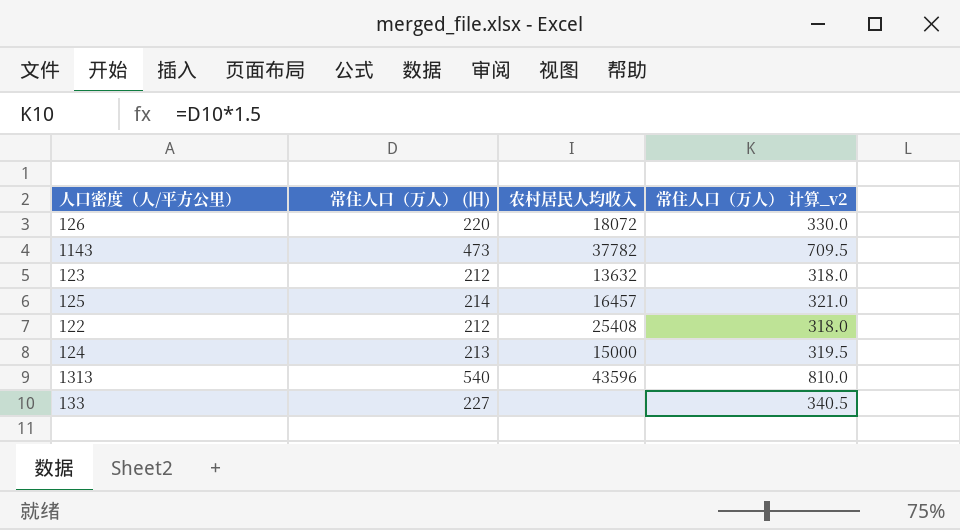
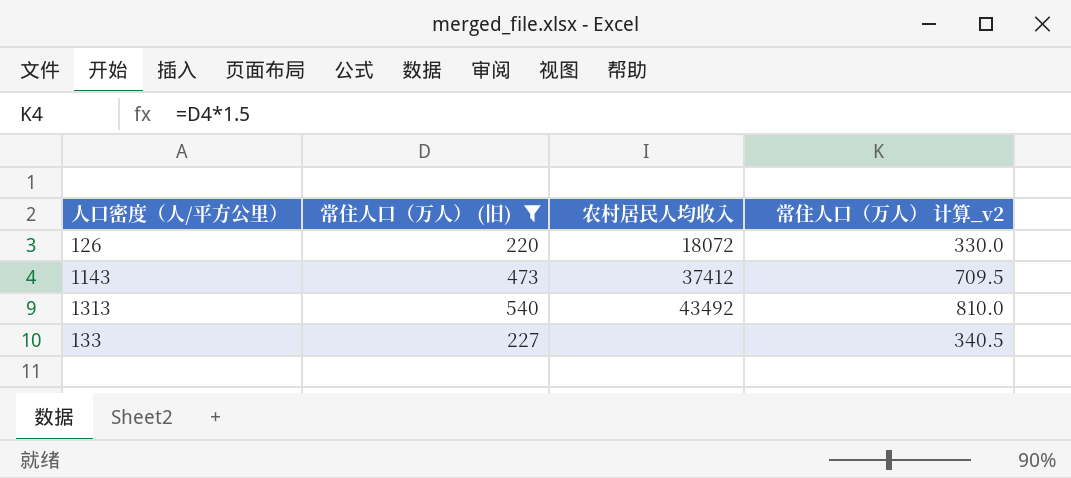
filter: none -> 常住人口（万人） (旧) >= 220
1143 | 农村居民人均收入: 37782 -> 37412
1313 | 农村居民人均收入: 43596 -> 43492

